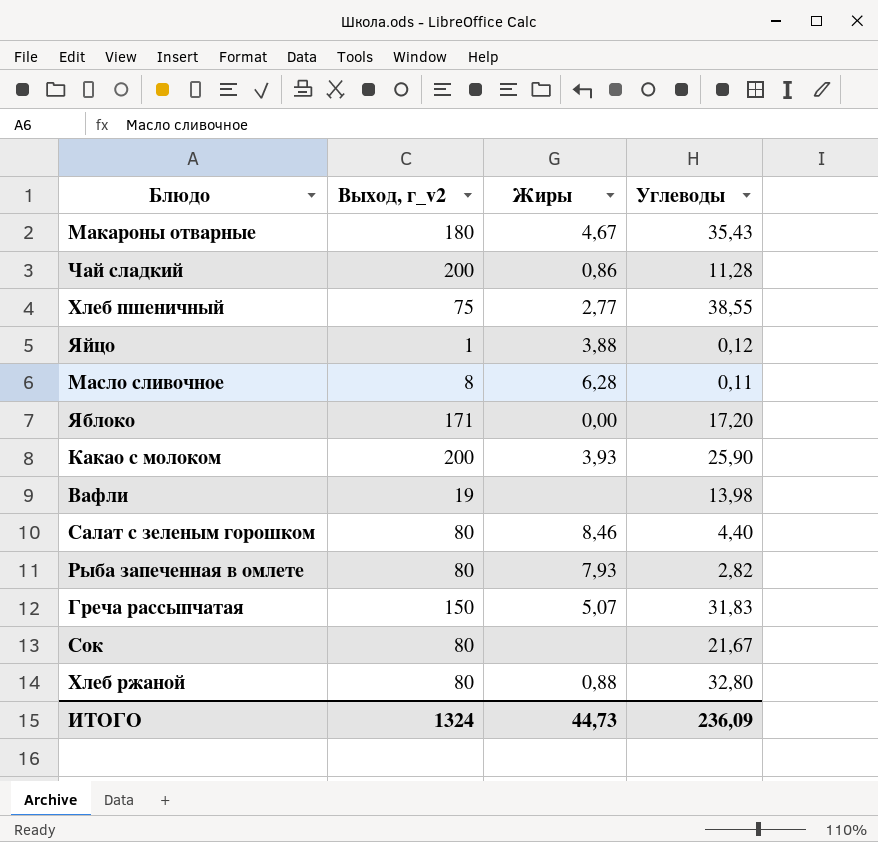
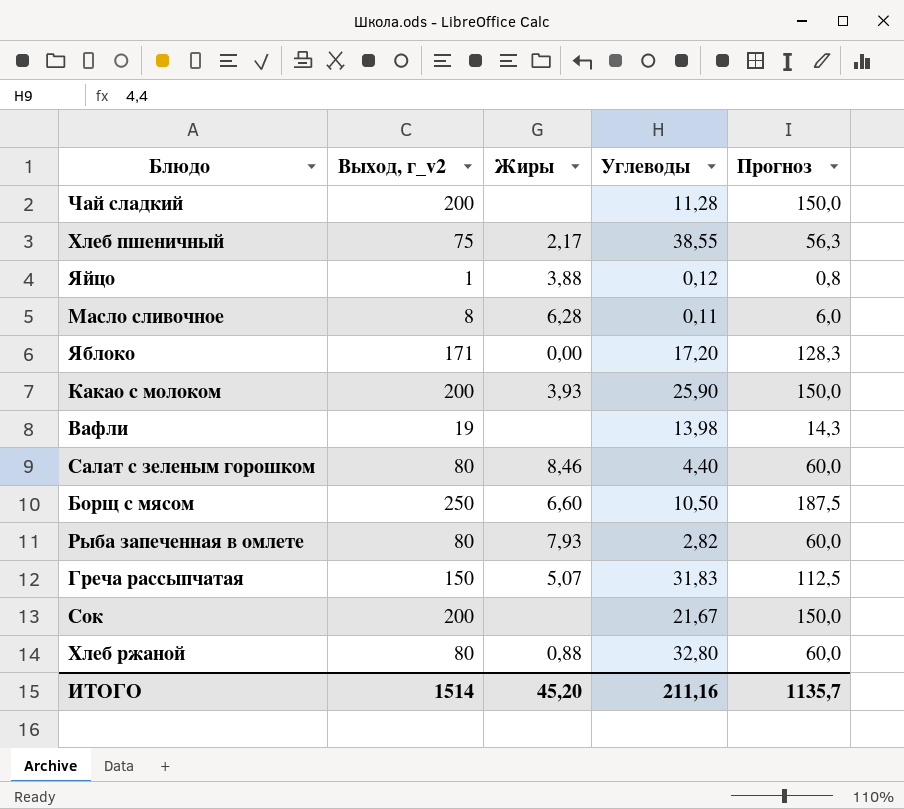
column Прогноз | formula: none -> [Выход, г_v2] * 0,75
row Макароны отварные: 180 | 4,67 | 35,43 -> none
Чай сладкий | Жиры: 0,86 -> none
Хлеб пшеничный | Жиры: 2,77 -> 2,17
row Борщ с мясом: none -> 250 | 6,60 | 10,50 | 187,5
Сок | Выход, г_v2: 80 -> 200
ИТОГО | Выход, г_v2: 1324 -> 1514
ИТОГО | Жиры: 44,73 -> 45,20
ИТОГО | Углеводы: 236,09 -> 211,16

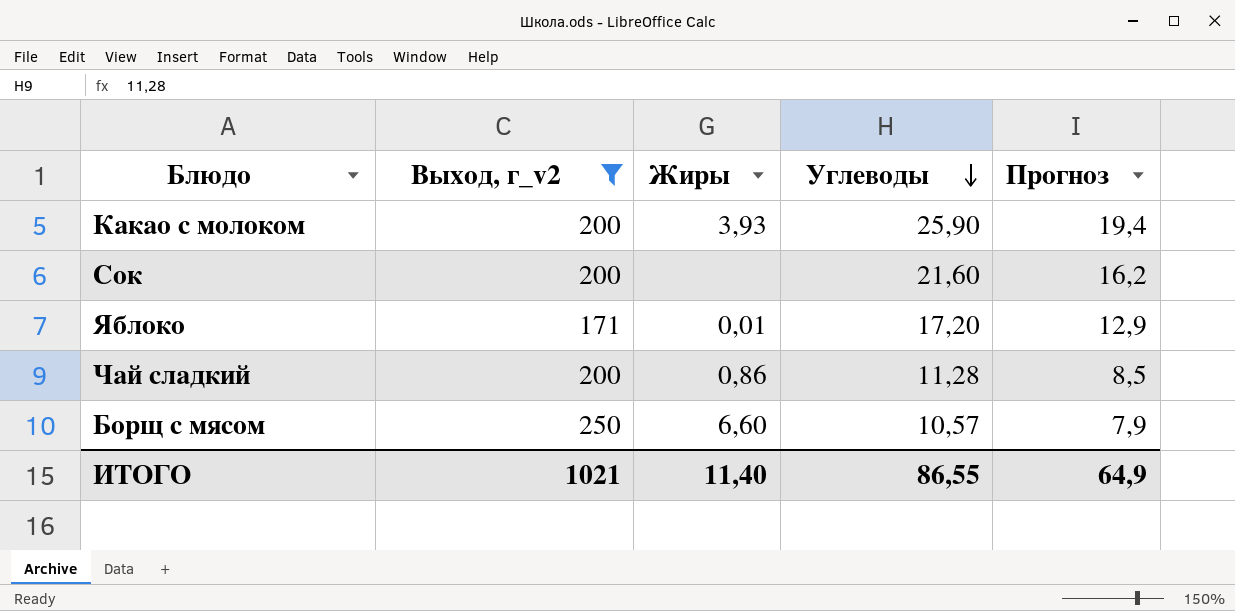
filter: none -> Выход, г_v2 >= 171
row order: none -> Углеводы descending
column Прогноз | formula: [Выход, г_v2] * 0,75 -> [Углеводы] * 0,75
Сок | Углеводы: 21,67 -> 21,60
Яблоко | Жиры: 0,00 -> 0,01
Чай сладкий | Жиры: none -> 0,86
Борщ с мясом | Углеводы: 10,50 -> 10,57
ИТОГО | Выход, г_v2: 1514 -> 1021
ИТОГО | Жиры: 45,20 -> 11,40
ИТОГО | Углеводы: 211,16 -> 86,55
ИТОГО | Прогноз: 1135,7 -> 64,9

